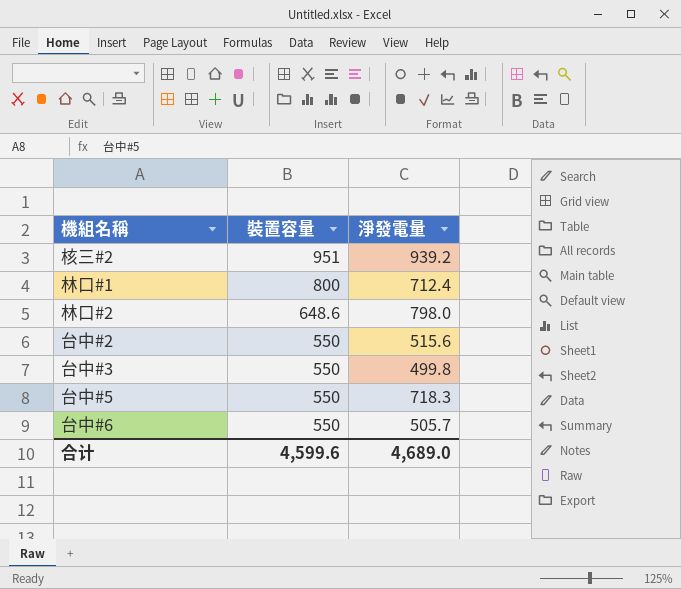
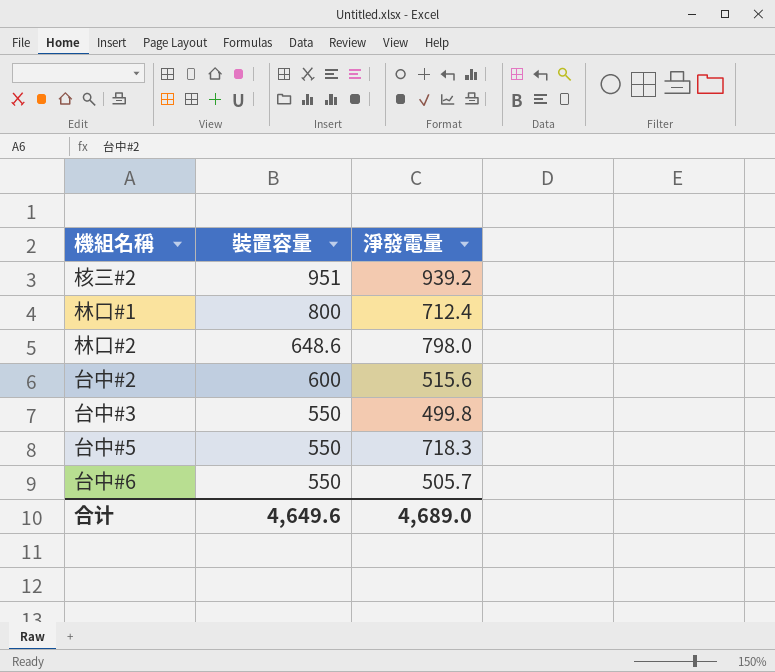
台中#2 | 裝置容量: 550 -> 600
合计 | 裝置容量: 4,599.6 -> 4,649.6

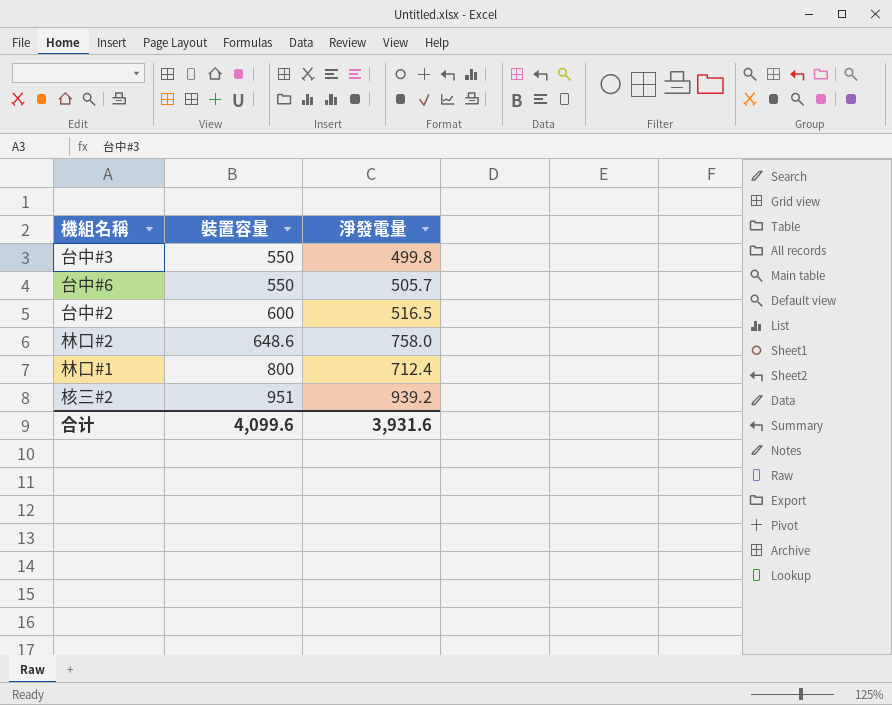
row order: 裝置容量 descending -> 裝置容量 ascending
row 台中#5: 550 | 718.3 -> none
台中#2 | 淨發電量: 515.6 -> 516.5
林口#2 | 淨發電量: 798.0 -> 758.0
合计 | 裝置容量: 4,649.6 -> 4,099.6
合计 | 淨發電量: 4,689.0 -> 3,931.6

